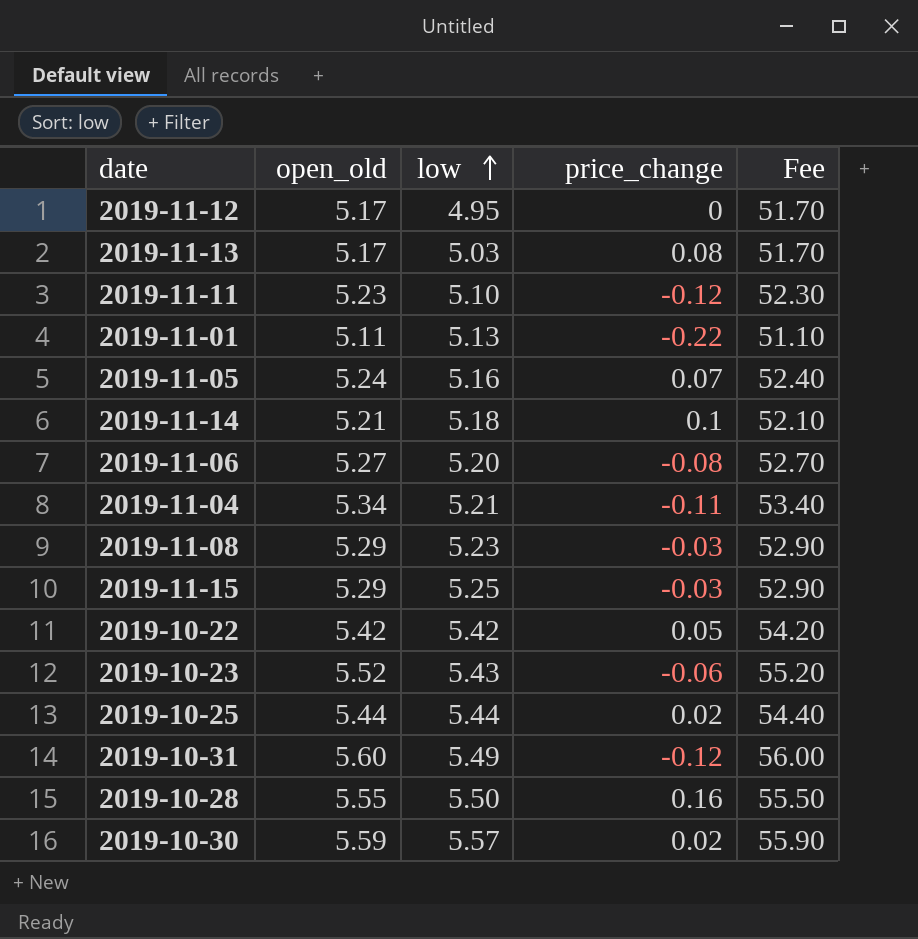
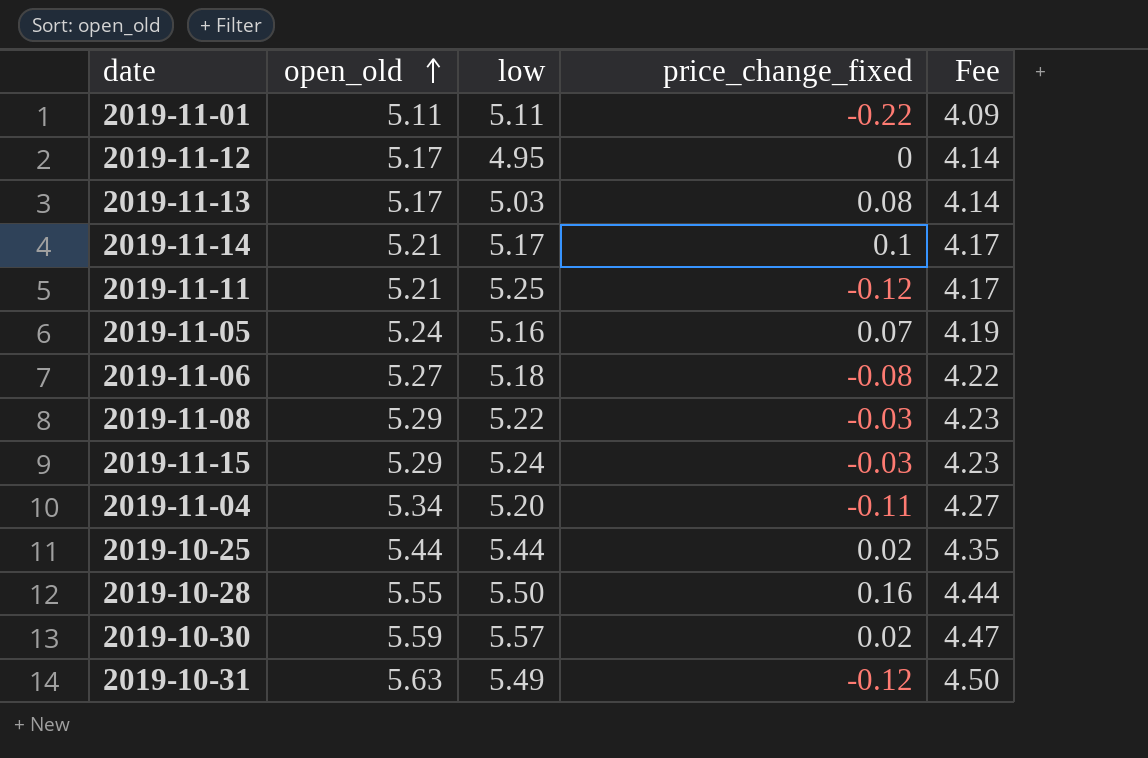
row order: low ascending -> open_old ascending
column name: price_change -> price_change_fixed
column Fee | formula: [open_old] * 10 -> [open_old] * 0.8
row 2019-10-22: 5.42 | 5.42 | 0.05 | 54.20 -> none
row 2019-10-23: 5.52 | 5.43 | -0.06 | 55.20 -> none
2019-11-01 | low: 5.13 -> 5.11
2019-11-14 | low: 5.18 -> 5.17
2019-11-11 | open_old: 5.23 -> 5.21
2019-11-11 | low: 5.10 -> 5.25
2019-11-06 | low: 5.20 -> 5.18
2019-11-08 | low: 5.23 -> 5.22
2019-11-15 | low: 5.25 -> 5.24
2019-11-04 | low: 5.21 -> 5.20
2019-10-31 | open_old: 5.60 -> 5.63

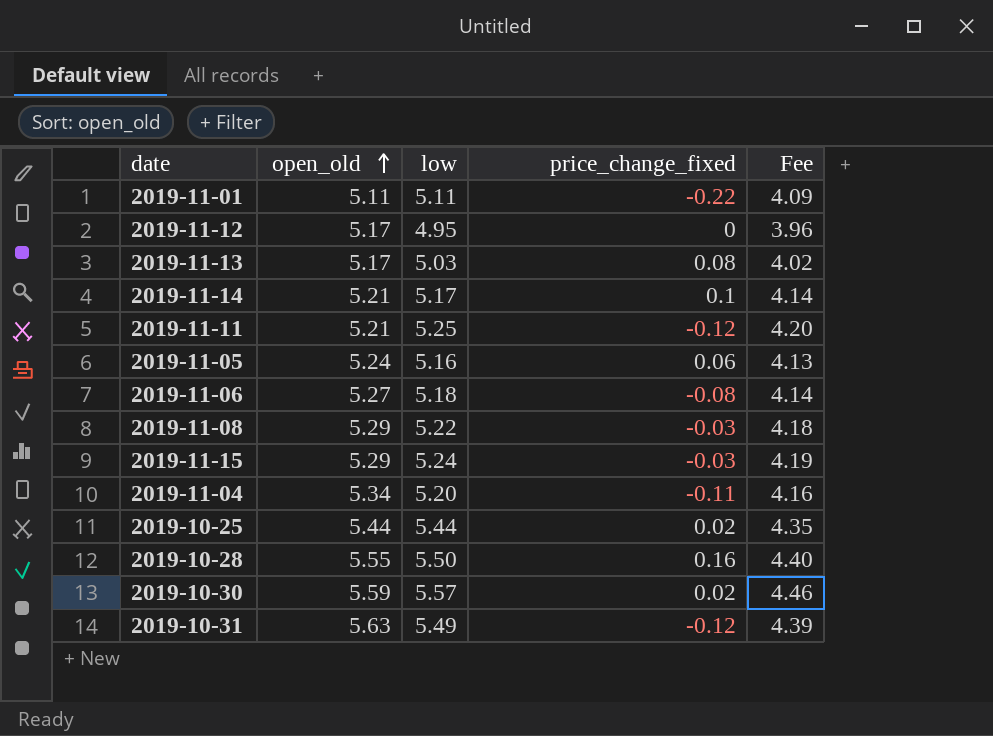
column Fee | formula: [open_old] * 0.8 -> [low] * 0.8
2019-11-05 | price_change_fixed: 0.07 -> 0.06

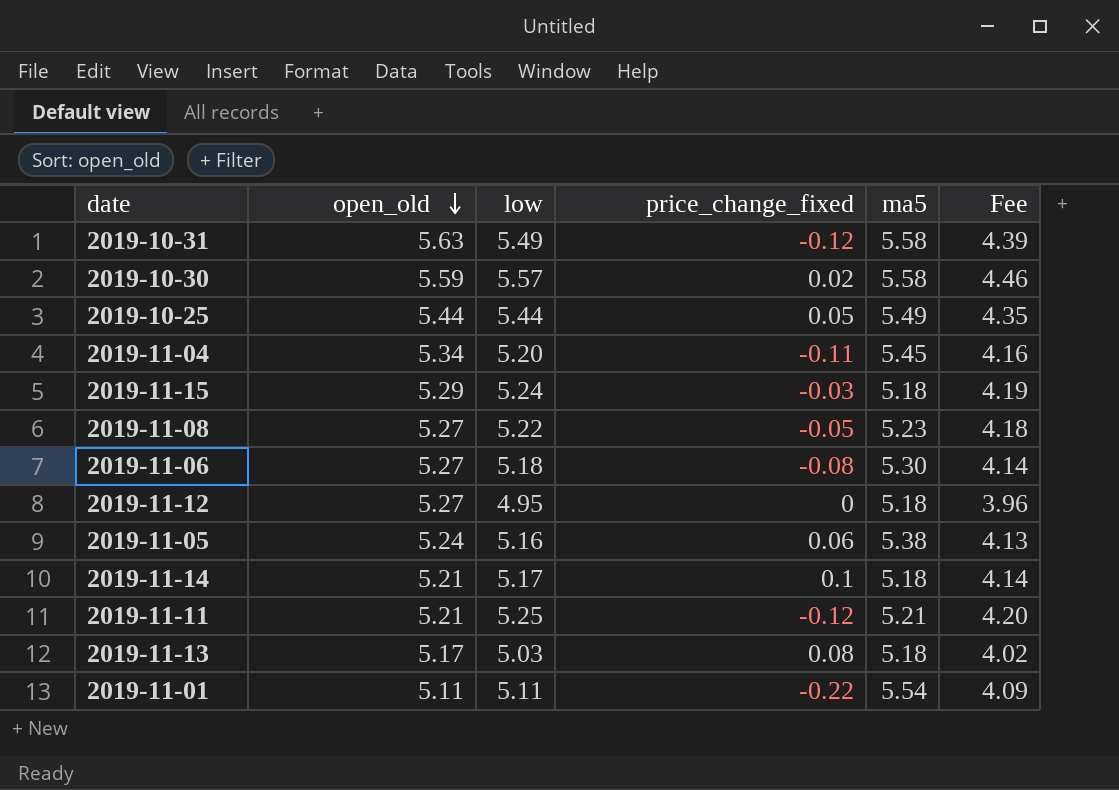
row order: open_old ascending -> open_old descending
column ma5 | position: none -> 5
row 2019-10-28: 5.55 | 5.50 | 0.16 | 4.40 -> none
2019-10-25 | price_change_fixed: 0.02 -> 0.05
2019-11-08 | open_old: 5.29 -> 5.27
2019-11-08 | price_change_fixed: -0.03 -> -0.05
2019-11-12 | open_old: 5.17 -> 5.27

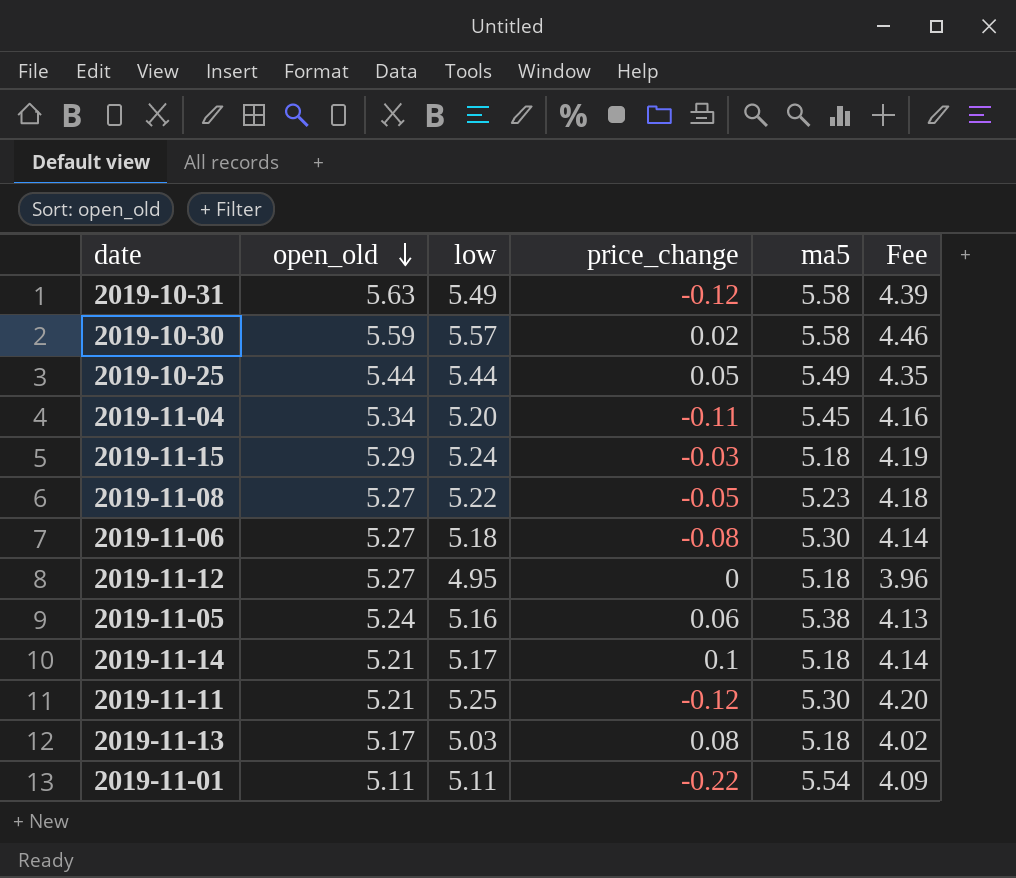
column name: price_change_fixed -> price_change
2019-11-11 | ma5: 5.21 -> 5.30

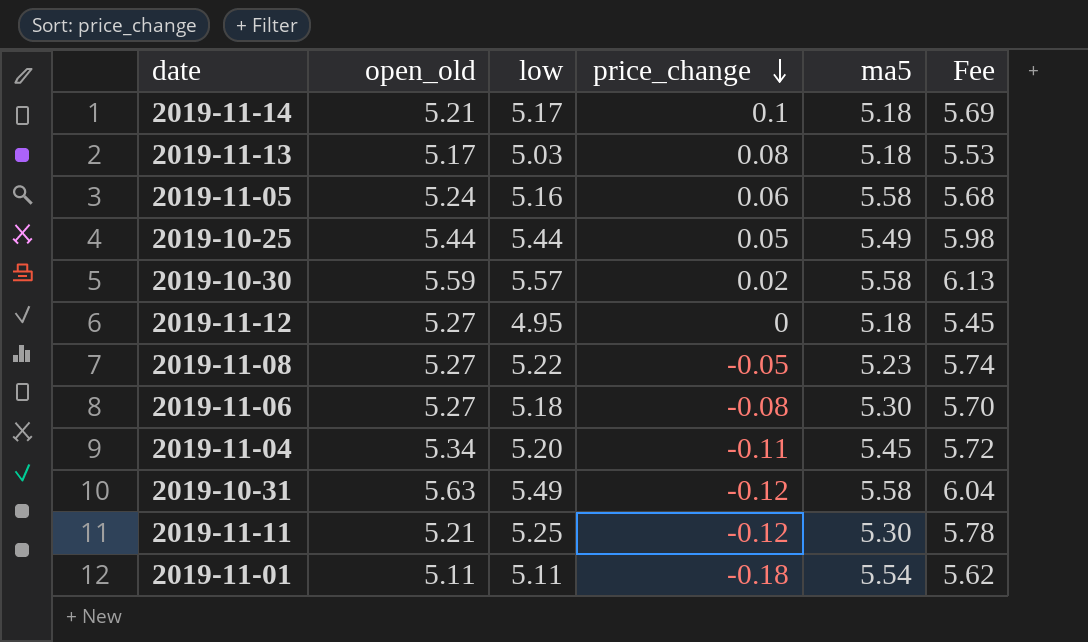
row order: open_old descending -> price_change descending
column Fee | formula: [low] * 0.8 -> [low] * 1.1
row 2019-11-15: 5.29 | 5.24 | -0.03 | 5.18 | 4.19 -> none
2019-11-05 | ma5: 5.38 -> 5.58
2019-11-01 | price_change: -0.22 -> -0.18

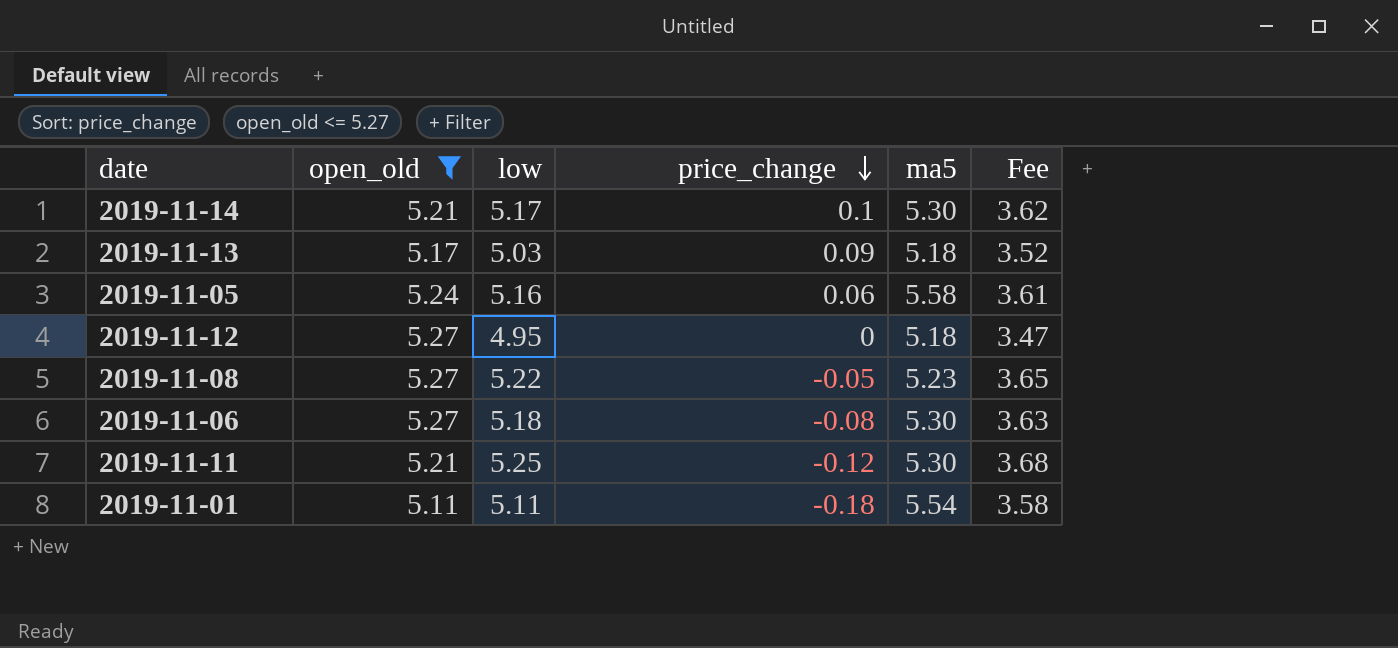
filter: none -> open_old <= 5.27
column Fee | formula: [low] * 1.1 -> [low] * 0.7
2019-11-14 | ma5: 5.18 -> 5.30
2019-11-13 | price_change: 0.08 -> 0.09

